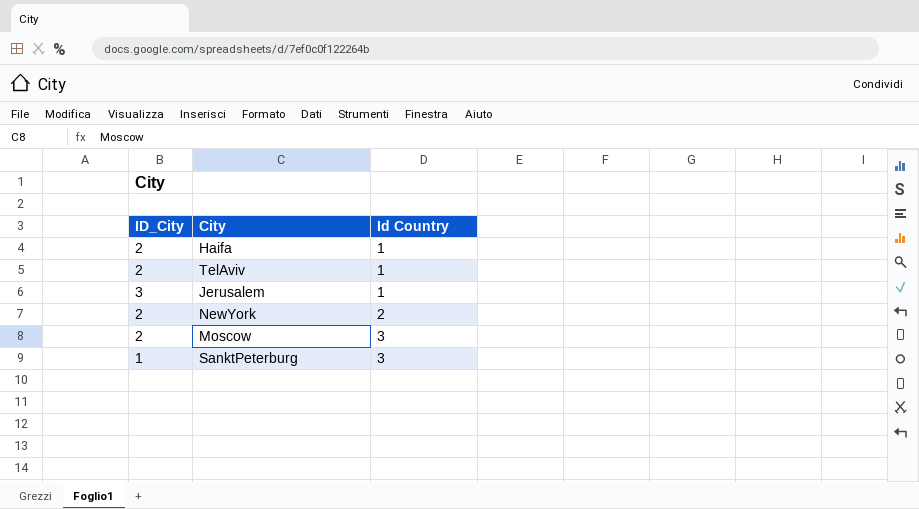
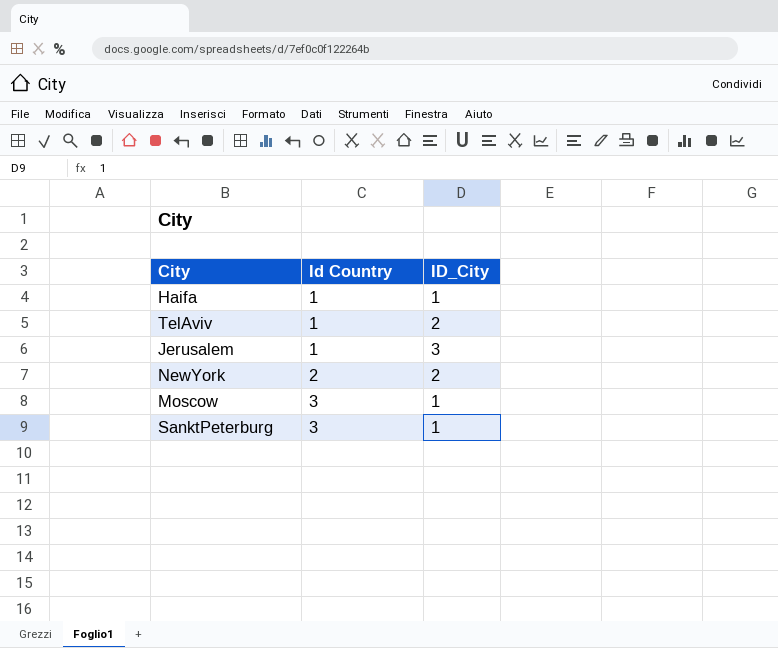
column ID_City | position: 1 -> 3
Haifa | ID_City: 2 -> 1
Moscow | ID_City: 2 -> 1

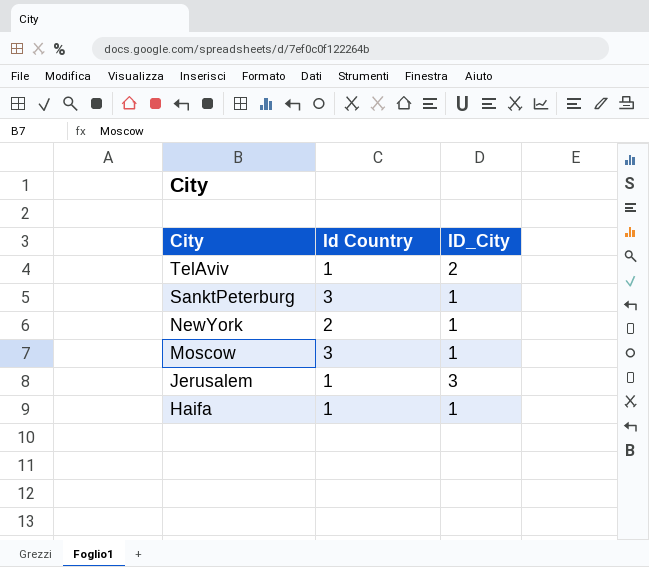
row order: Id Country ascending -> City descending
NewYork | ID_City: 2 -> 1

